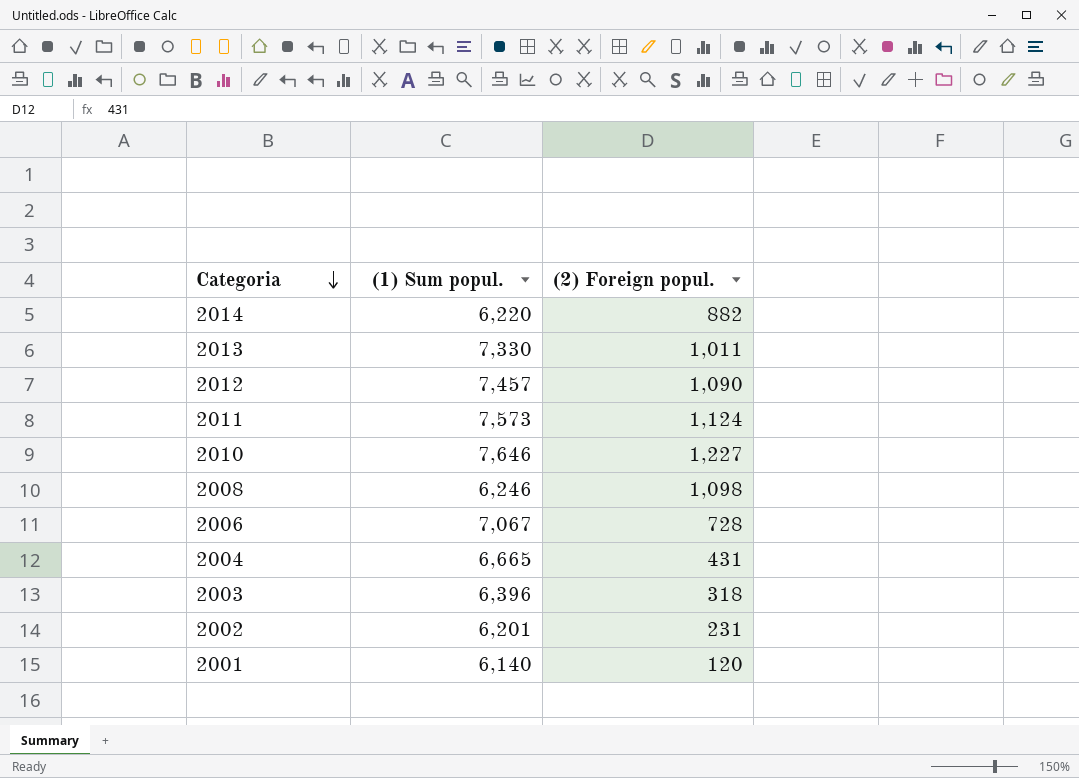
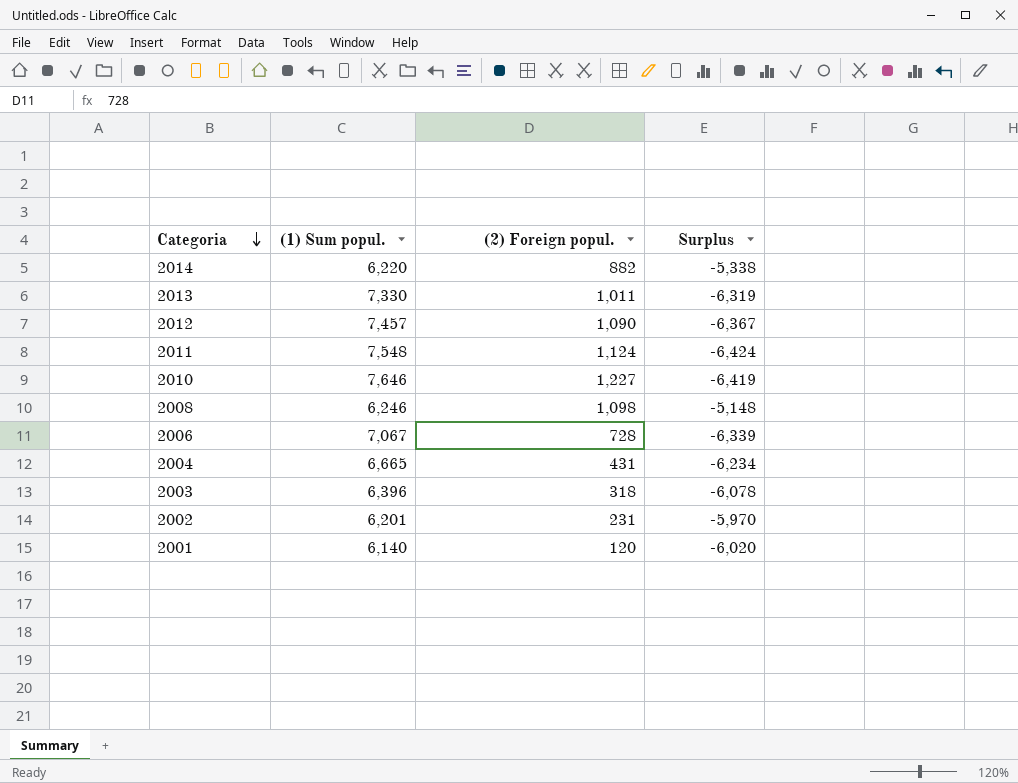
column Surplus | formula: none -> [(2) Foreign popul.] - [(1) Sum popul.]
2011 | (1) Sum popul.: 7,573 -> 7,548

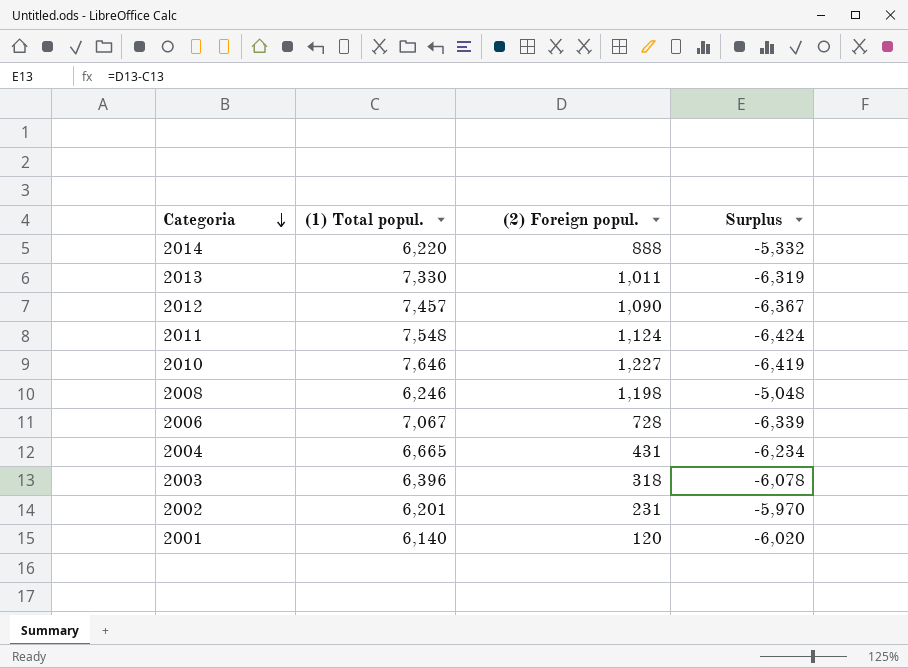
column name: (1) Sum popul. -> (1) Total popul.
2014 | (2) Foreign popul.: 882 -> 888
2014 | Surplus: -5,338 -> -5,332
2008 | (2) Foreign popul.: 1,098 -> 1,198
2008 | Surplus: -5,148 -> -5,048

